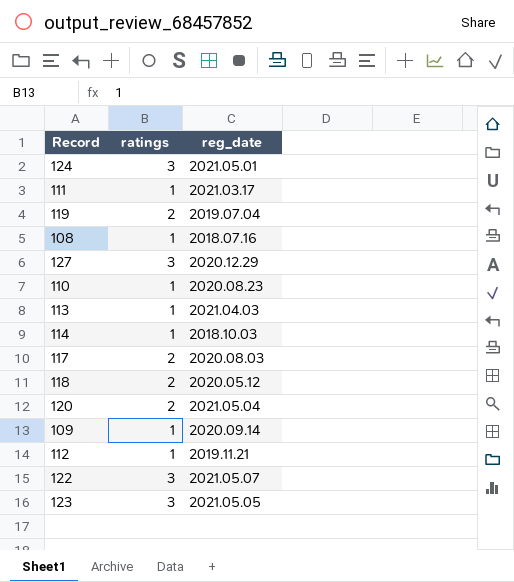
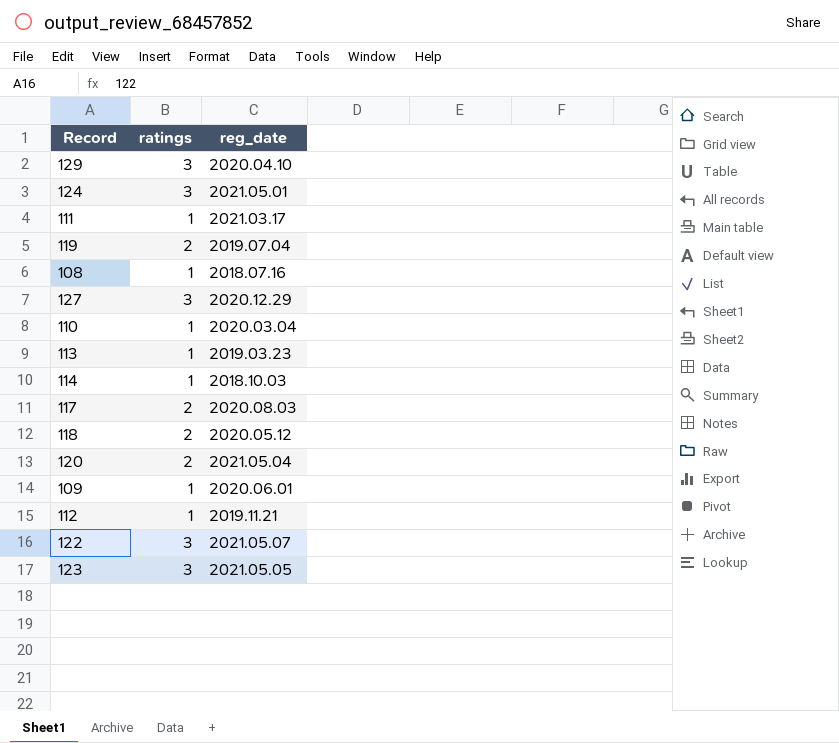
row 129: none -> 3 | 2020.04.10
110 | reg_date: 2020.08.23 -> 2020.03.04
113 | reg_date: 2021.04.03 -> 2019.03.23
109 | reg_date: 2020.09.14 -> 2020.06.01

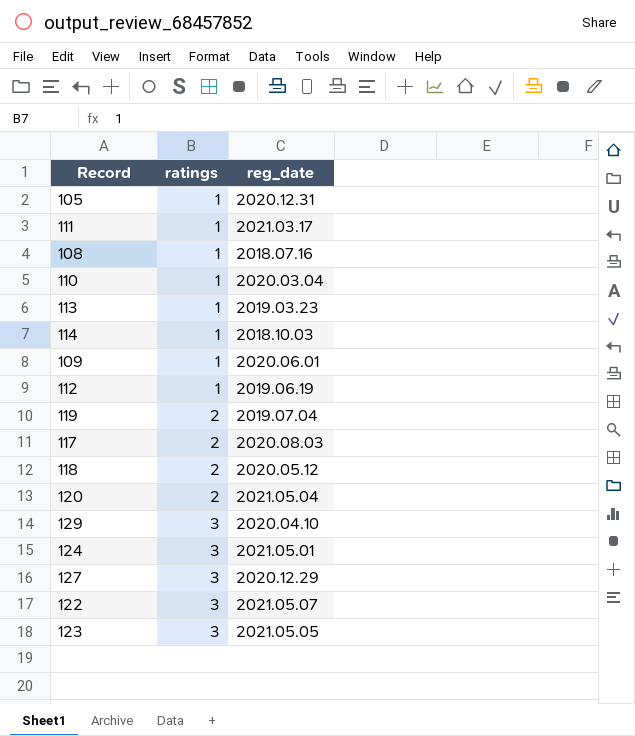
row order: none -> ratings ascending
row 105: none -> 1 | 2020.12.31
112 | reg_date: 2019.11.21 -> 2019.06.19

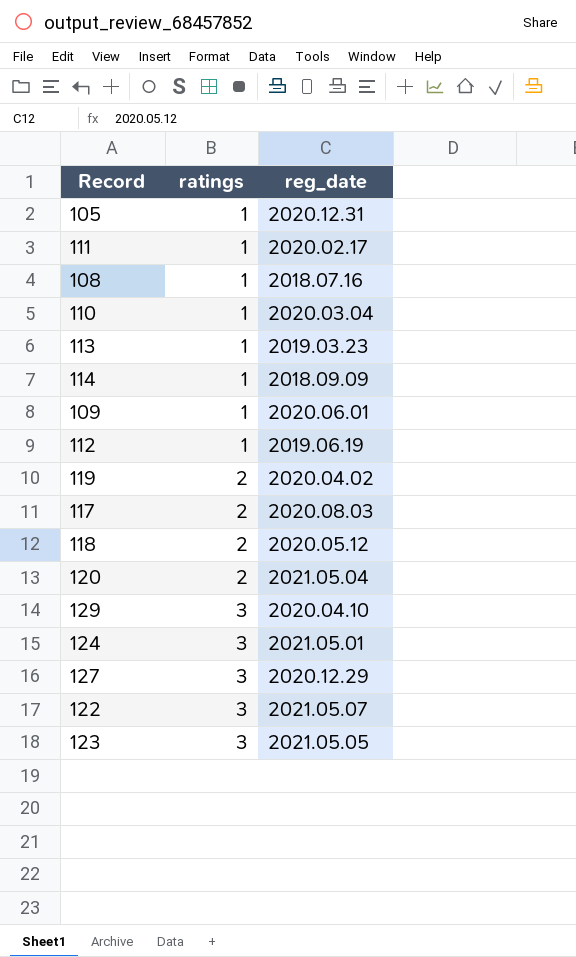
111 | reg_date: 2021.03.17 -> 2020.02.17
114 | reg_date: 2018.10.03 -> 2018.09.09
119 | reg_date: 2019.07.04 -> 2020.04.02

